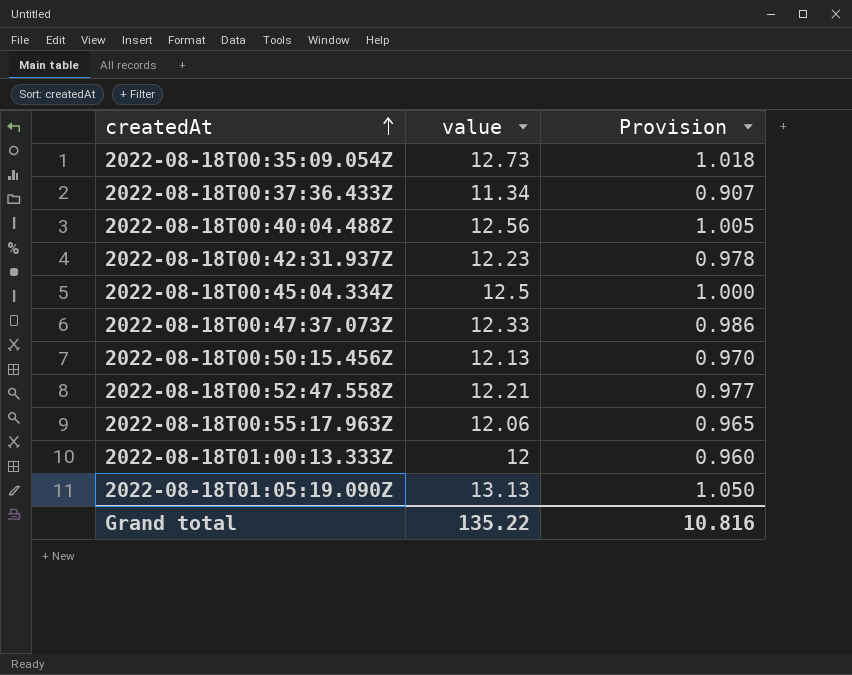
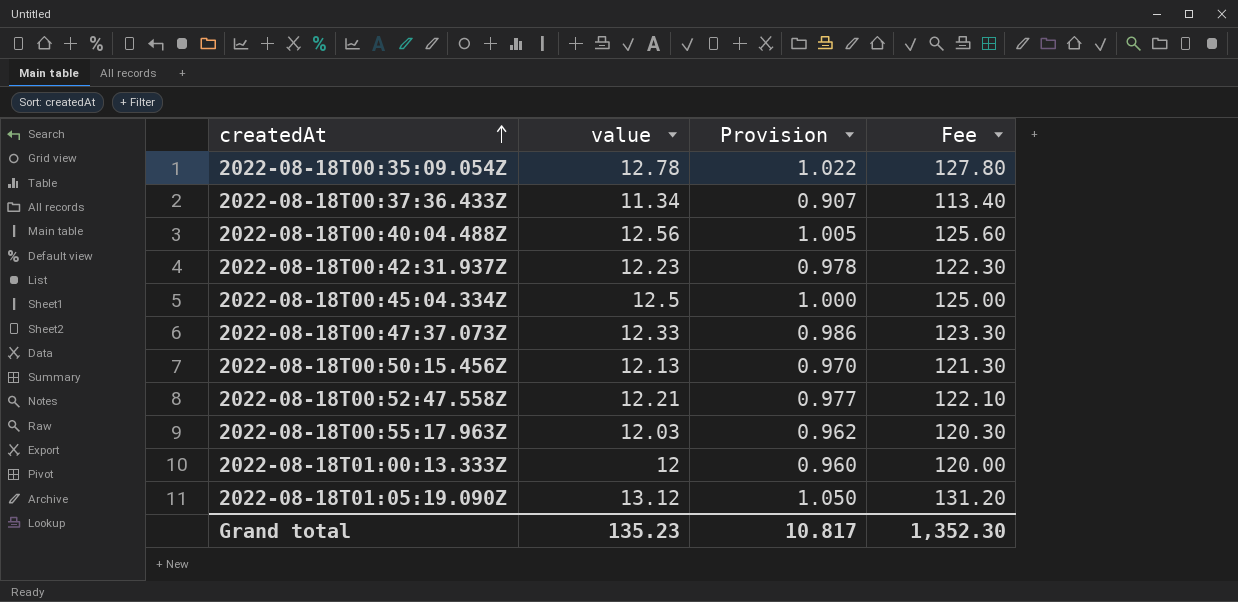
column Fee | formula: none -> [value] * 10
2022-08-18T00:35:09.054Z | value: 12.73 -> 12.78
2022-08-18T00:35:09.054Z | Provision: 1.018 -> 1.022
2022-08-18T00:55:17.963Z | value: 12.06 -> 12.03
2022-08-18T00:55:17.963Z | Provision: 0.965 -> 0.962
2022-08-18T01:05:19.090Z | value: 13.13 -> 13.12
Grand total | value: 135.22 -> 135.23
Grand total | Provision: 10.816 -> 10.817

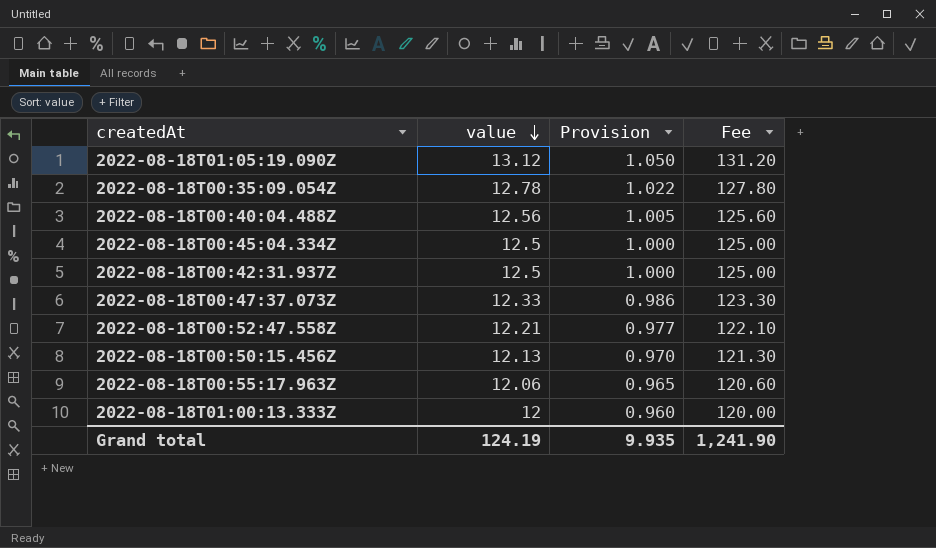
row order: createdAt ascending -> value descending
row 2022-08-18T00:37:36.433Z: 11.34 | 0.907 | 113.40 -> none
2022-08-18T00:42:31.937Z | value: 12.23 -> 12.5
2022-08-18T00:42:31.937Z | Provision: 0.978 -> 1.000
2022-08-18T00:42:31.937Z | Fee: 122.30 -> 125.00
2022-08-18T00:55:17.963Z | value: 12.03 -> 12.06
2022-08-18T00:55:17.963Z | Provision: 0.962 -> 0.965
2022-08-18T00:55:17.963Z | Fee: 120.30 -> 120.60
Grand total | value: 135.23 -> 124.19
Grand total | Provision: 10.817 -> 9.935
Grand total | Fee: 1,352.30 -> 1,241.90

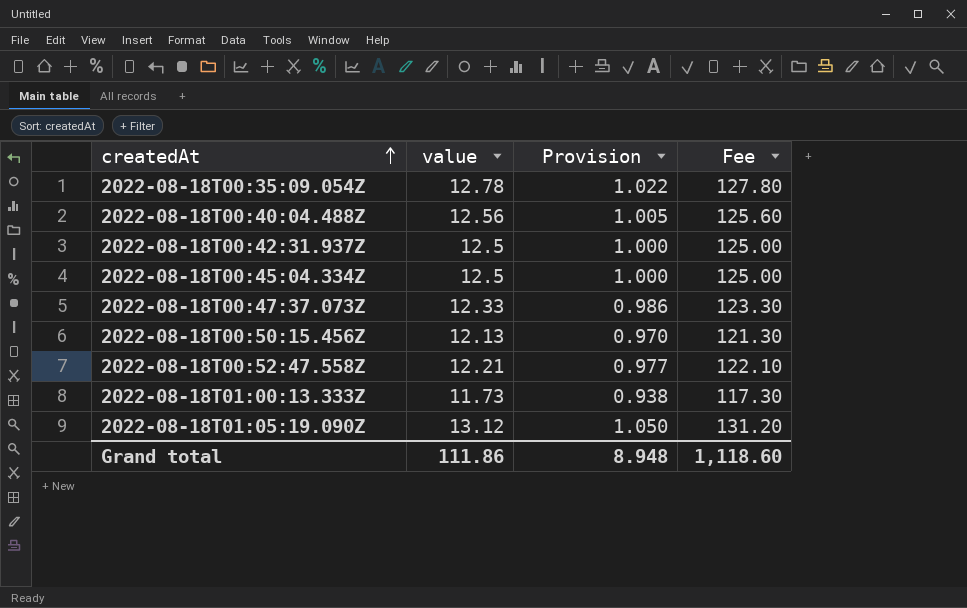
row order: value descending -> createdAt ascending
row 2022-08-18T00:55:17.963Z: 12.06 | 0.965 | 120.60 -> none
2022-08-18T01:00:13.333Z | value: 12 -> 11.73
2022-08-18T01:00:13.333Z | Provision: 0.960 -> 0.938
2022-08-18T01:00:13.333Z | Fee: 120.00 -> 117.30
Grand total | value: 124.19 -> 111.86
Grand total | Provision: 9.935 -> 8.948
Grand total | Fee: 1,241.90 -> 1,118.60

